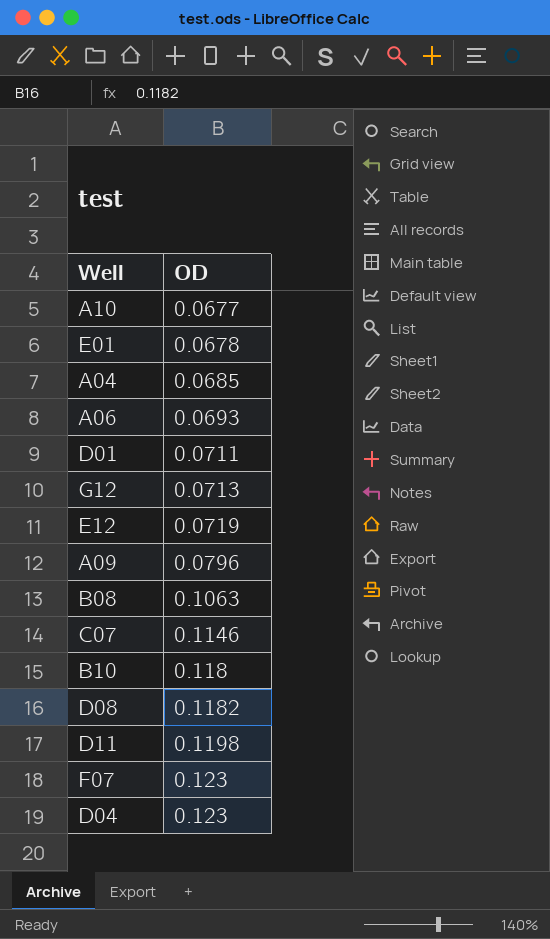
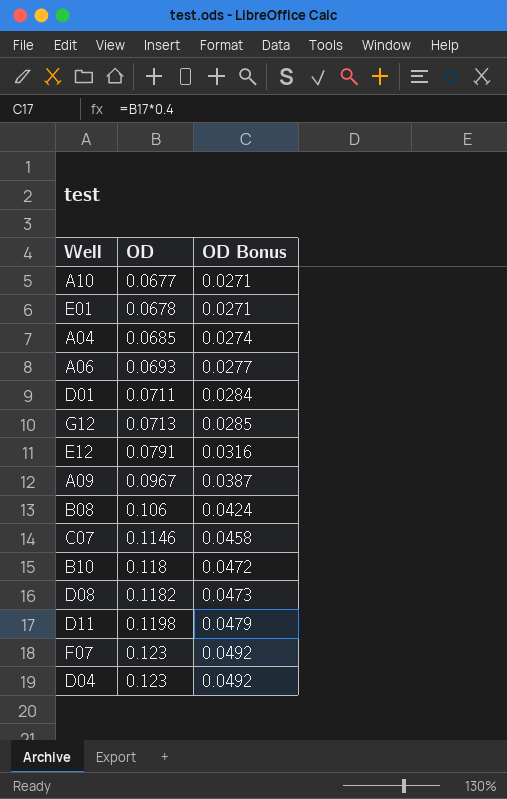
column OD Bonus | formula: none -> [OD] * 0.4
E12 | OD: 0.0719 -> 0.0791
A09 | OD: 0.0796 -> 0.0967
B08 | OD: 0.1063 -> 0.106

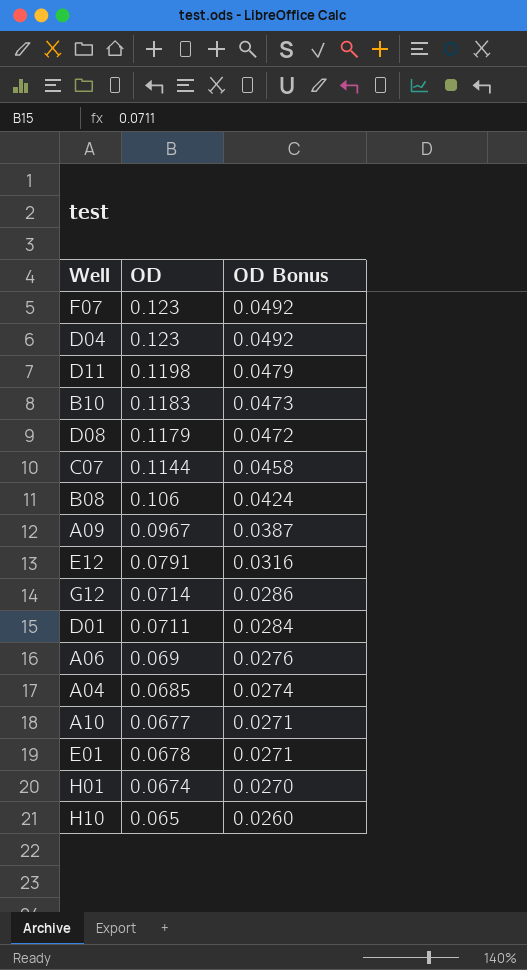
row order: OD ascending -> OD Bonus descending
B10 | OD: 0.118 -> 0.1183
B10 | OD Bonus: 0.0472 -> 0.0473
D08 | OD: 0.1182 -> 0.1179
D08 | OD Bonus: 0.0473 -> 0.0472
C07 | OD: 0.1146 -> 0.1144
G12 | OD: 0.0713 -> 0.0714
G12 | OD Bonus: 0.0285 -> 0.0286
A06 | OD: 0.0693 -> 0.069
A06 | OD Bonus: 0.0277 -> 0.0276
row H01: none -> 0.0674 | 0.0270
row H10: none -> 0.065 | 0.0260

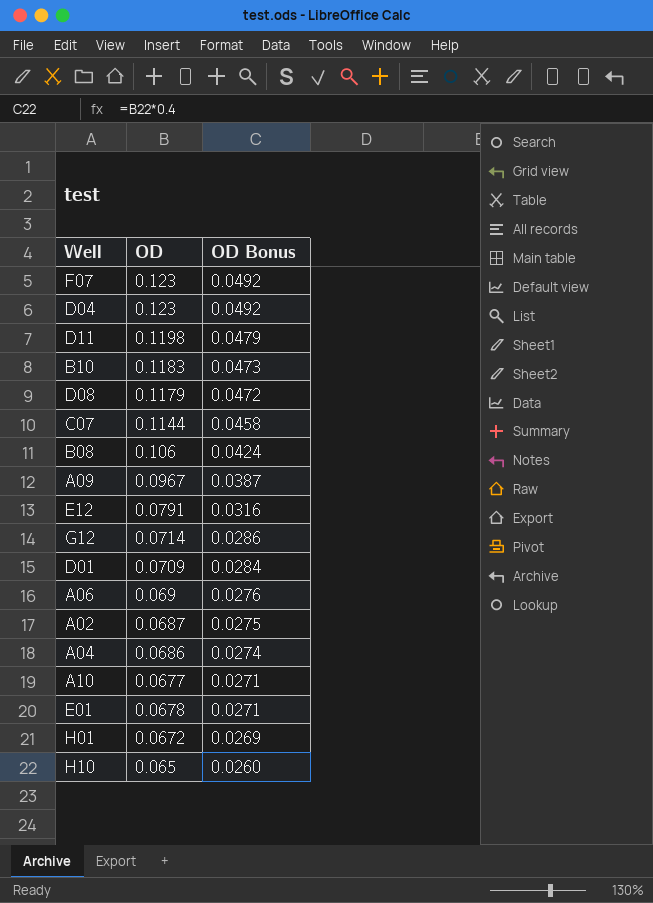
D01 | OD: 0.0711 -> 0.0709
row A02: none -> 0.0687 | 0.0275
A04 | OD: 0.0685 -> 0.0686
H01 | OD: 0.0674 -> 0.0672
H01 | OD Bonus: 0.0270 -> 0.0269

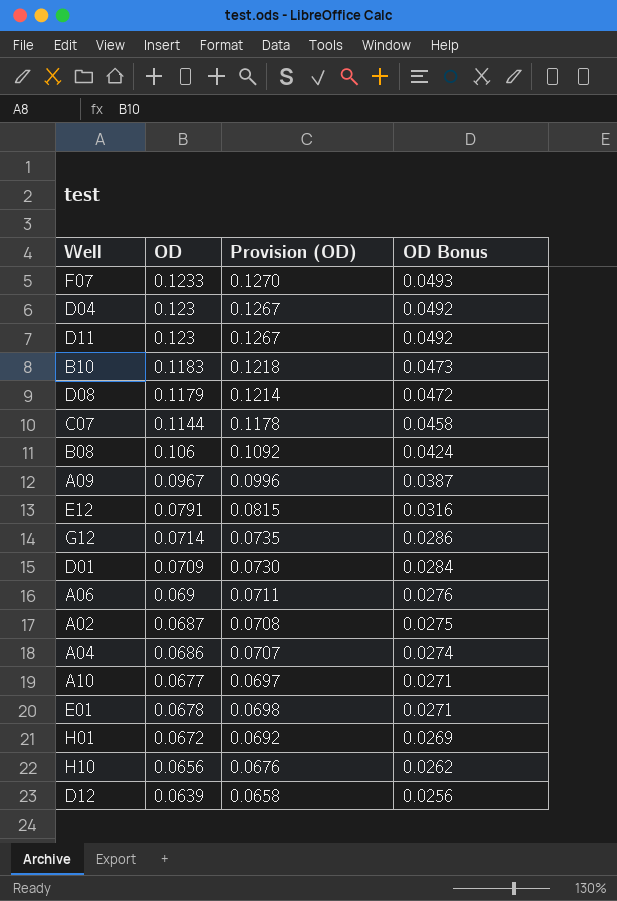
column Provision (OD) | formula: none -> [OD] * 1.03
F07 | OD: 0.123 -> 0.1233
F07 | OD Bonus: 0.0492 -> 0.0493
D11 | OD: 0.1198 -> 0.123
D11 | OD Bonus: 0.0479 -> 0.0492
H10 | OD: 0.065 -> 0.0656
H10 | OD Bonus: 0.0260 -> 0.0262
row D12: none -> 0.0639 | 0.0658 | 0.0256

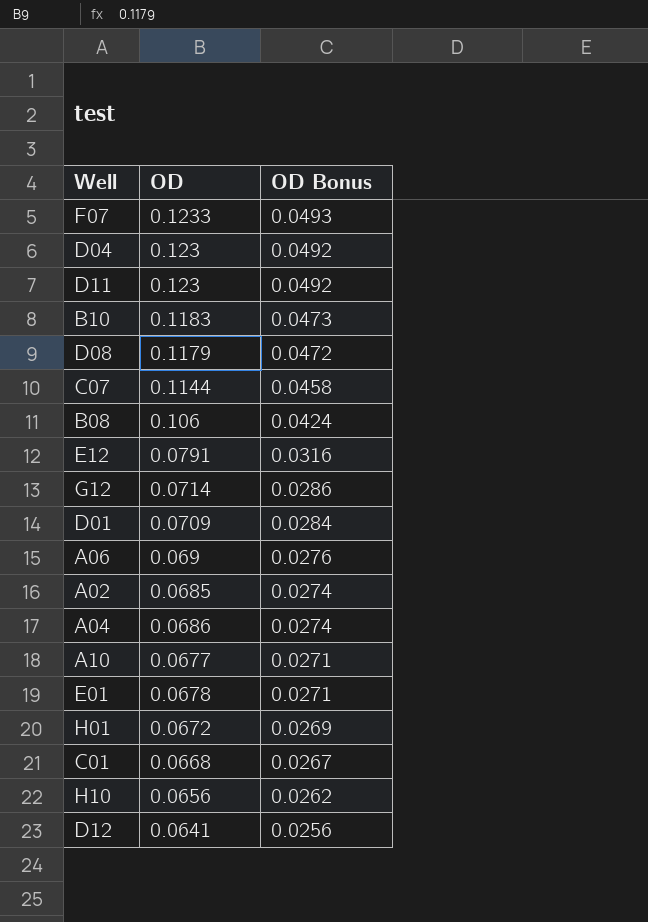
column Provision (OD) | formula: [OD] * 1.03 -> none
row A09: 0.0967 | 0.0996 | 0.0387 -> none
A02 | OD: 0.0687 -> 0.0685
A02 | OD Bonus: 0.0275 -> 0.0274
row C01: none -> 0.0668 | 0.0267
D12 | OD: 0.0639 -> 0.0641

